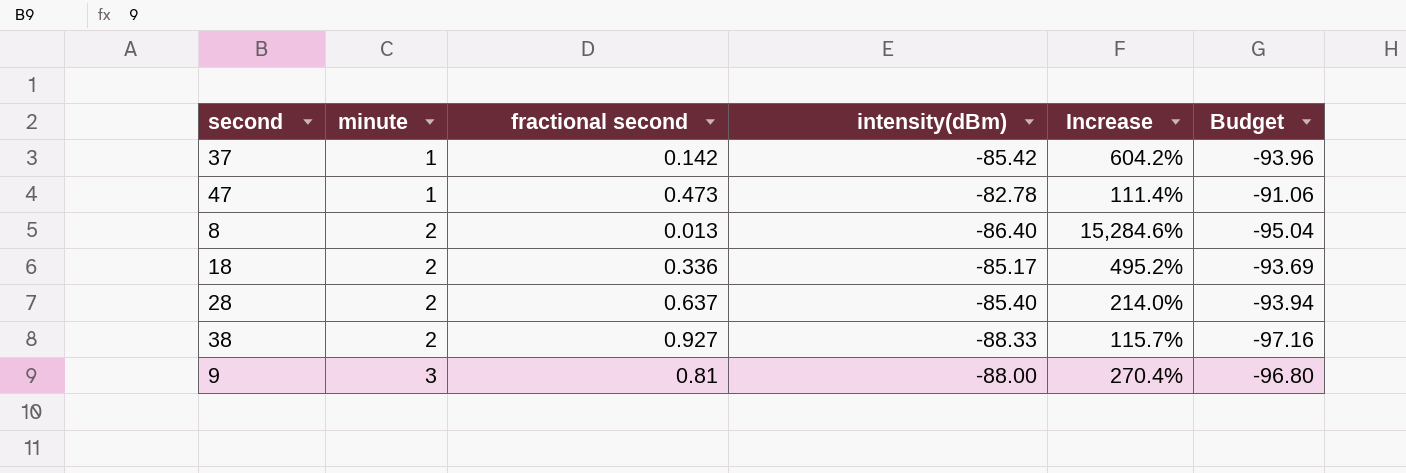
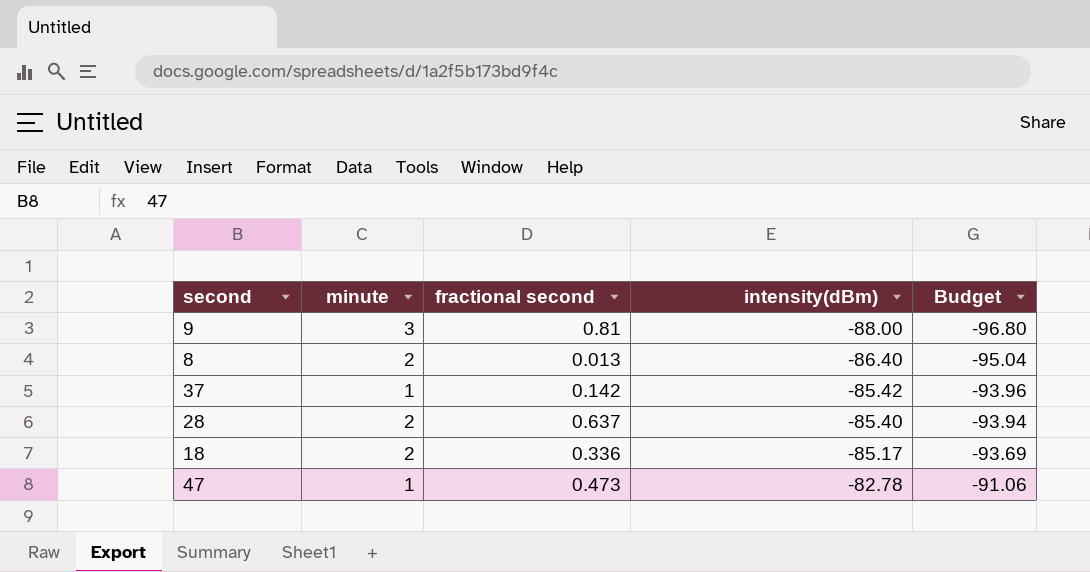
row order: minute ascending -> intensity(dBm) ascending
column Increase | formula: ([minute] - [fractional second]) / [fractional second] -> none
row 38: 2 | 0.927 | -88.33 | 115.7% | -97.16 -> none

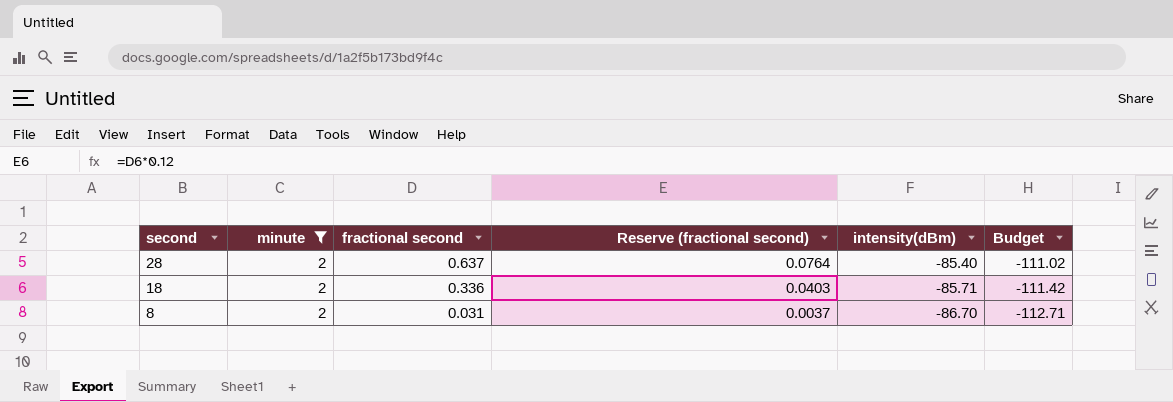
filter: none -> minute = 2
row order: intensity(dBm) ascending -> second descending
column Reserve (fractional second) | formula: none -> [fractional second] * 0.12
column Budget | formula: [intensity(dBm)] * 1.1 -> [intensity(dBm)] * 1.3
18 | intensity(dBm): -85.17 -> -85.71
8 | fractional second: 0.013 -> 0.031
8 | intensity(dBm): -86.40 -> -86.70

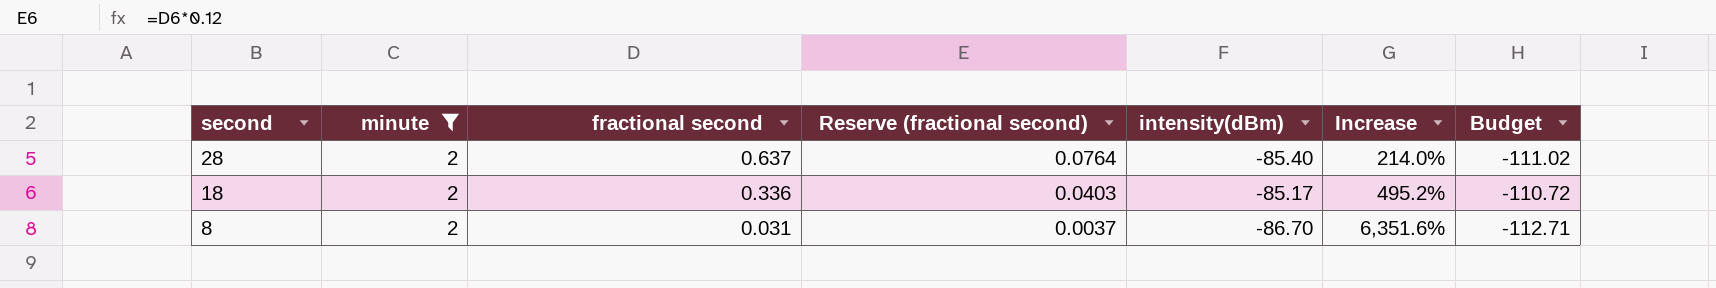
column Increase | formula: none -> ([minute] - [fractional second]) / [fractional second]
18 | intensity(dBm): -85.71 -> -85.17
18 | Budget: -111.42 -> -110.72

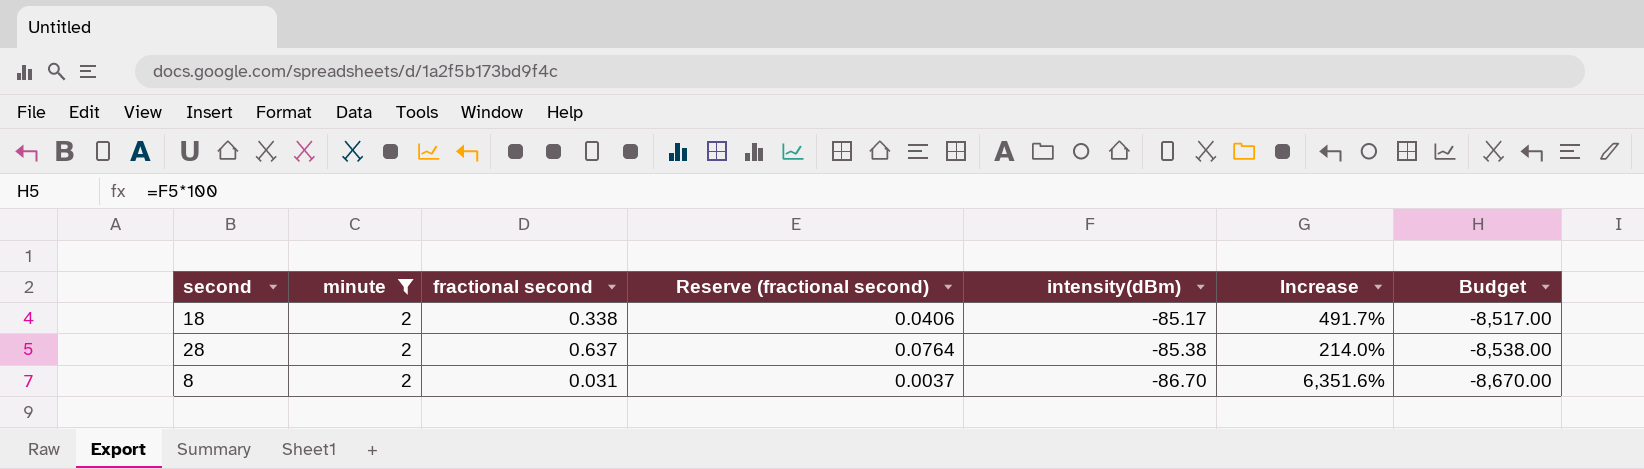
row order: second descending -> intensity(dBm) descending
column Budget | formula: [intensity(dBm)] * 1.3 -> [intensity(dBm)] * 100
18 | fractional second: 0.336 -> 0.338
18 | Reserve (fractional second): 0.0403 -> 0.0406
18 | Increase: 495.2% -> 491.7%
28 | intensity(dBm): -85.40 -> -85.38

